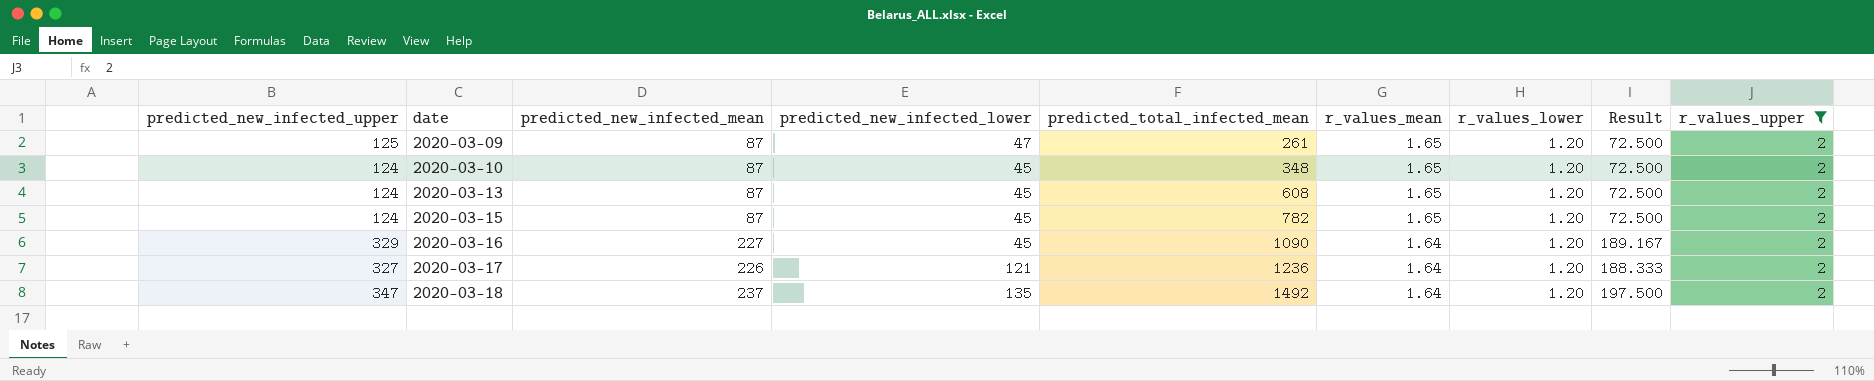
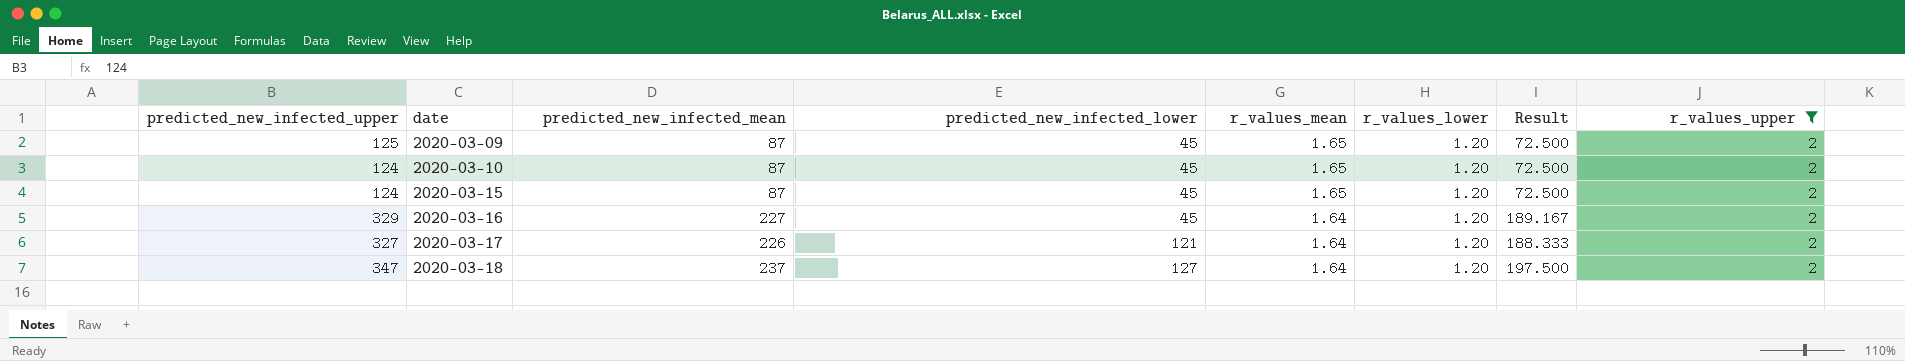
column predicted_total_infected_mean | position: 5 -> none
row 2020-03-13: 124 | 87 | 45 | 608 | 1.65 | 1.20 | 72.500 | 2 -> none
2020-03-09 | predicted_new_infected_lower: 47 -> 45
2020-03-18 | predicted_new_infected_lower: 135 -> 127

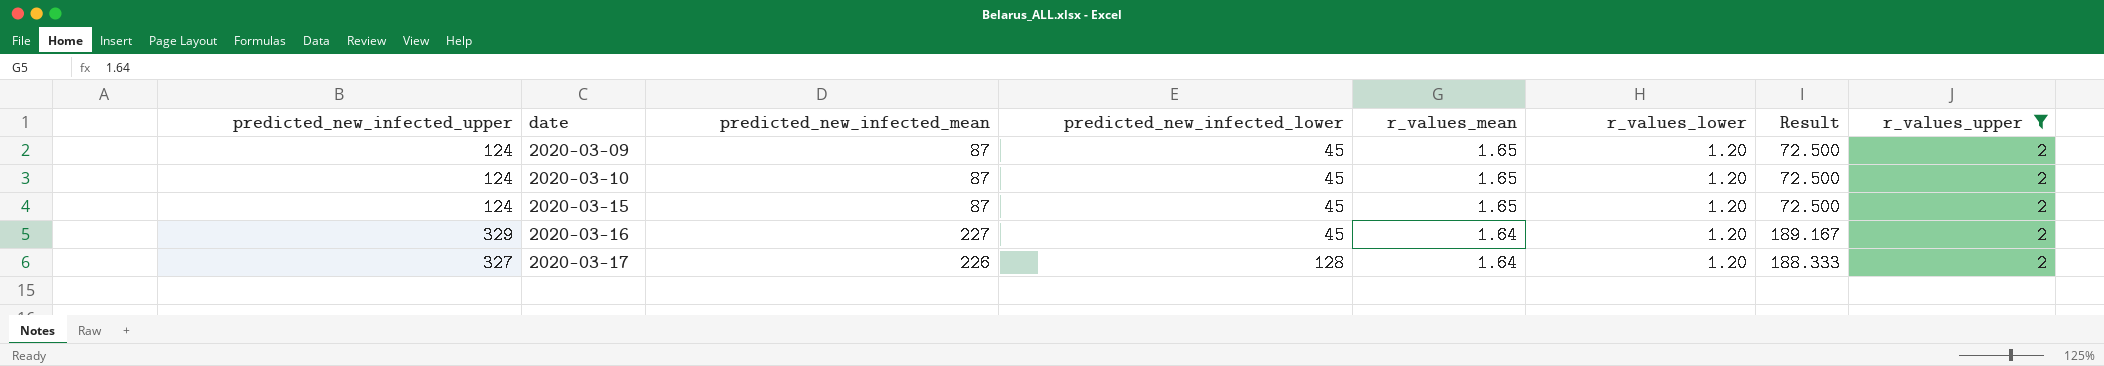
row 2020-03-18: 347 | 237 | 127 | 1.64 | 1.20 | 197.500 | 2 -> none
2020-03-09 | predicted_new_infected_upper: 125 -> 124
2020-03-17 | predicted_new_infected_lower: 121 -> 128

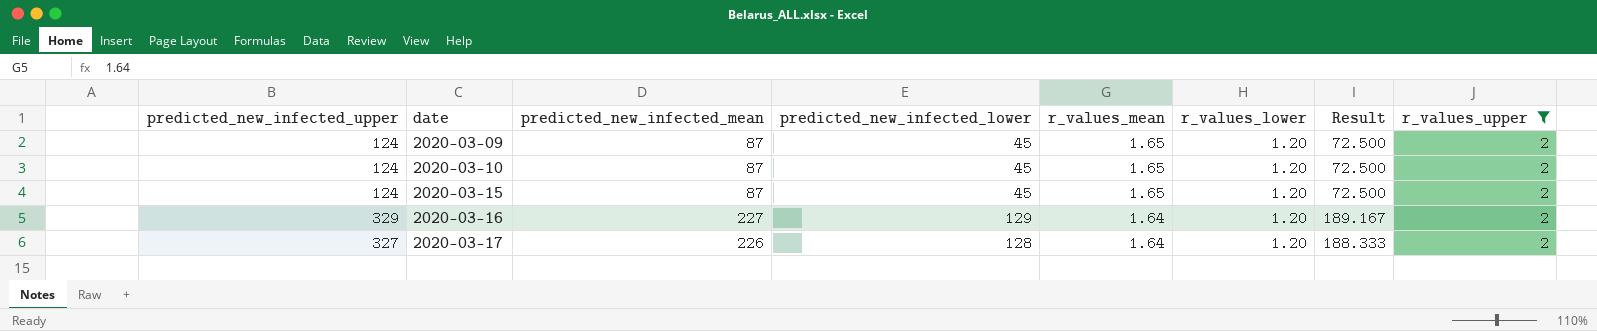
2020-03-16 | predicted_new_infected_lower: 45 -> 129

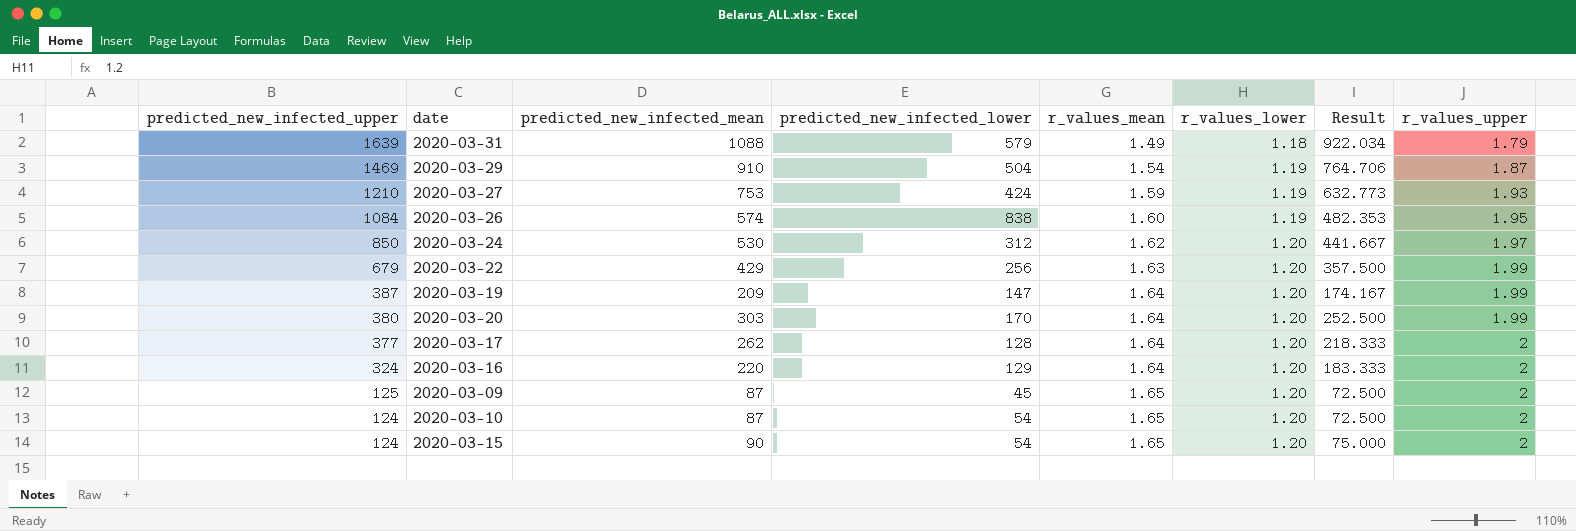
filter: r_values_upper = 2 -> none
row order: date ascending -> predicted_new_infected_upper descending
2020-03-17 | predicted_new_infected_upper: 327 -> 377
2020-03-17 | predicted_new_infected_mean: 226 -> 262
2020-03-17 | Result: 188.333 -> 218.333
2020-03-16 | predicted_new_infected_upper: 329 -> 324
2020-03-16 | predicted_new_infected_mean: 227 -> 220
2020-03-16 | Result: 189.167 -> 183.333
2020-03-09 | predicted_new_infected_upper: 124 -> 125
2020-03-10 | predicted_new_infected_lower: 45 -> 54
2020-03-15 | predicted_new_infected_mean: 87 -> 90
2020-03-15 | predicted_new_infected_lower: 45 -> 54
2020-03-15 | Result: 72.500 -> 75.000

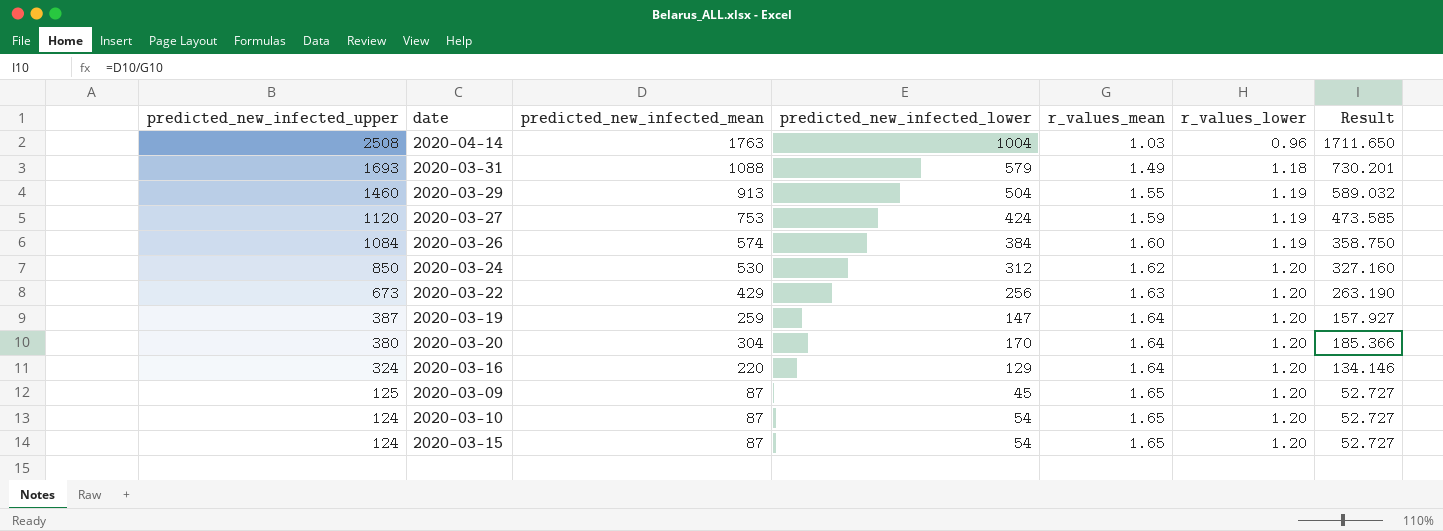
column r_values_upper | position: 8 -> none
column Result | formula: [predicted_new_infected_mean] / [r_values_lower] -> [predicted_new_infected_mean] / [r_values_mean]
row 2020-03-17: 377 | 262 | 128 | 1.64 | 1.20 | 218.333 | 2 -> none
row 2020-04-14: none -> 2508 | 1763 | 1004 | 1.03 | 0.96 | 1711.650
2020-03-31 | predicted_new_infected_upper: 1639 -> 1693
2020-03-29 | predicted_new_infected_upper: 1469 -> 1460
2020-03-29 | predicted_new_infected_mean: 910 -> 913
2020-03-29 | r_values_mean: 1.54 -> 1.55
2020-03-27 | predicted_new_infected_upper: 1210 -> 1120
2020-03-26 | predicted_new_infected_lower: 838 -> 384
2020-03-22 | predicted_new_infected_upper: 679 -> 673
2020-03-19 | predicted_new_infected_mean: 209 -> 259
2020-03-20 | predicted_new_infected_mean: 303 -> 304
2020-03-15 | predicted_new_infected_mean: 90 -> 87

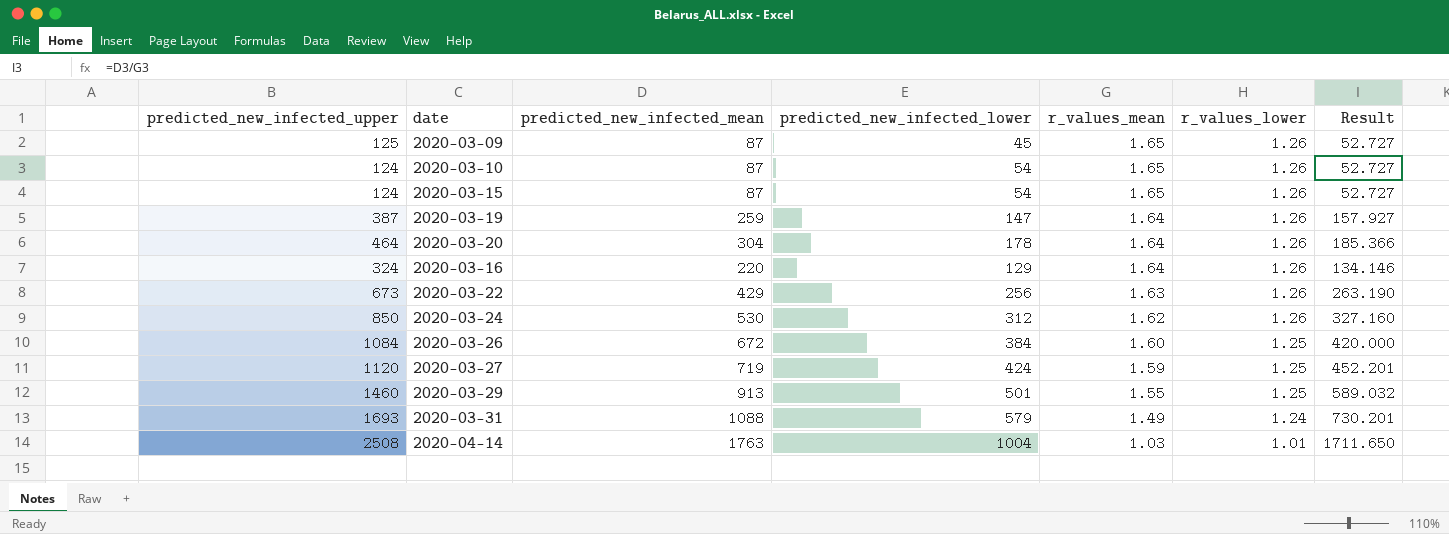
row order: predicted_new_infected_upper descending -> r_values_mean descending
2020-03-09 | r_values_lower: 1.20 -> 1.26
2020-03-10 | r_values_lower: 1.20 -> 1.26
2020-03-15 | r_values_lower: 1.20 -> 1.26
2020-03-19 | r_values_lower: 1.20 -> 1.26
2020-03-20 | predicted_new_infected_upper: 380 -> 464
2020-03-20 | predicted_new_infected_lower: 170 -> 178
2020-03-20 | r_values_lower: 1.20 -> 1.26
2020-03-16 | r_values_lower: 1.20 -> 1.26
2020-03-22 | r_values_lower: 1.20 -> 1.26
2020-03-24 | r_values_lower: 1.20 -> 1.26
2020-03-26 | predicted_new_infected_mean: 574 -> 672
2020-03-26 | r_values_lower: 1.19 -> 1.25
2020-03-26 | Result: 358.750 -> 420.000
2020-03-27 | predicted_new_infected_mean: 753 -> 719
2020-03-27 | r_values_lower: 1.19 -> 1.25
2020-03-27 | Result: 473.585 -> 452.201
2020-03-29 | predicted_new_infected_lower: 504 -> 501
2020-03-29 | r_values_lower: 1.19 -> 1.25
2020-03-31 | r_values_lower: 1.18 -> 1.24
2020-04-14 | r_values_lower: 0.96 -> 1.01

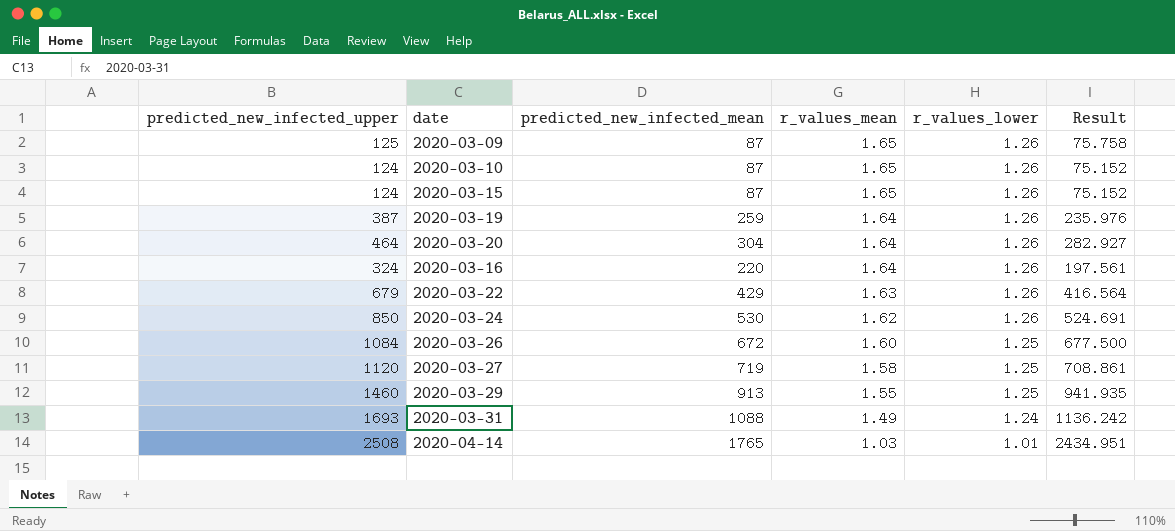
column predicted_new_infected_lower | position: 4 -> none
column Result | formula: [predicted_new_infected_mean] / [r_values_mean] -> [predicted_new_infected_upper] / [r_values_mean]
2020-03-22 | predicted_new_infected_upper: 673 -> 679
2020-03-27 | r_values_mean: 1.59 -> 1.58
2020-04-14 | predicted_new_infected_mean: 1763 -> 1765

